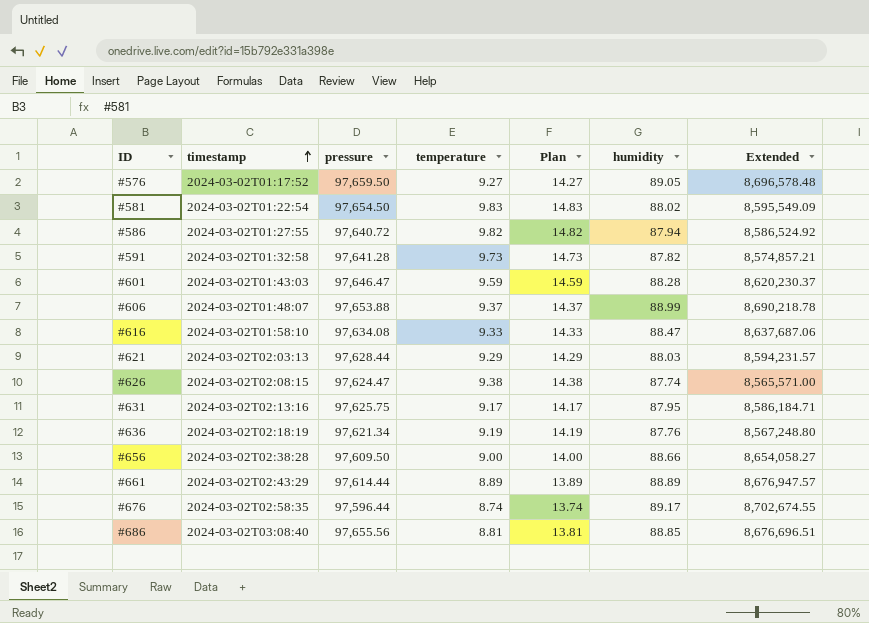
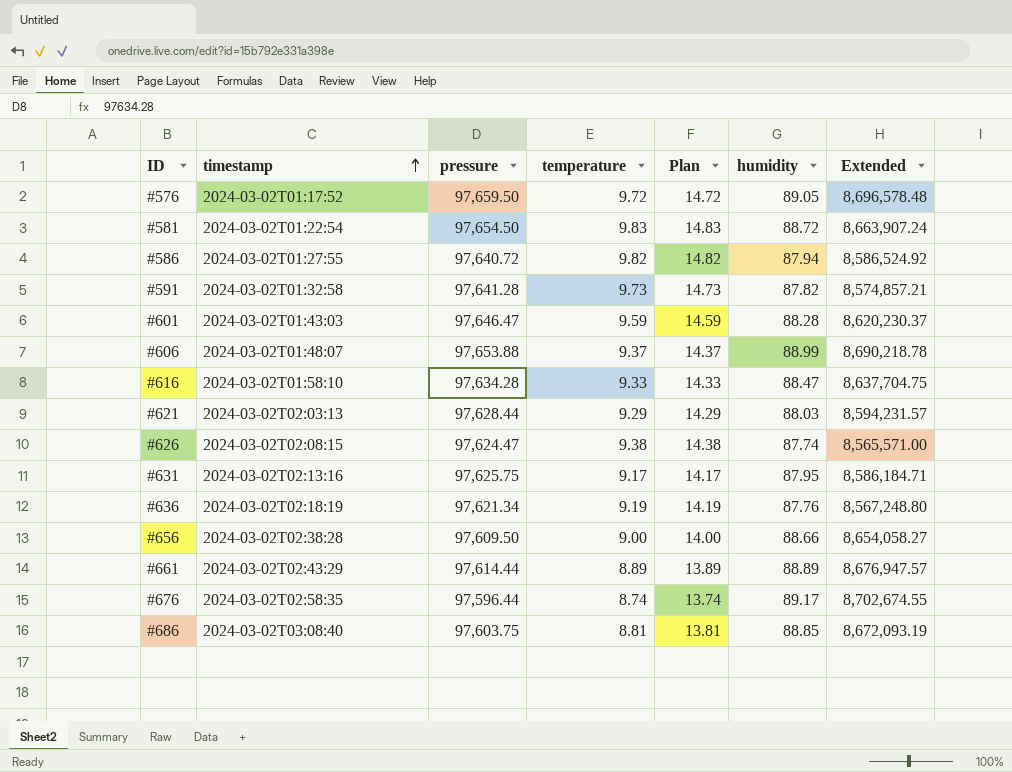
#576 | temperature: 9.27 -> 9.72
#576 | Plan: 14.27 -> 14.72
#581 | humidity: 88.02 -> 88.72
#581 | Extended: 8,595,549.09 -> 8,663,907.24
#616 | pressure: 97,634.08 -> 97,634.28
#616 | Extended: 8,637,687.06 -> 8,637,704.75
#686 | pressure: 97,655.56 -> 97,603.75
#686 | Extended: 8,676,696.51 -> 8,672,093.19

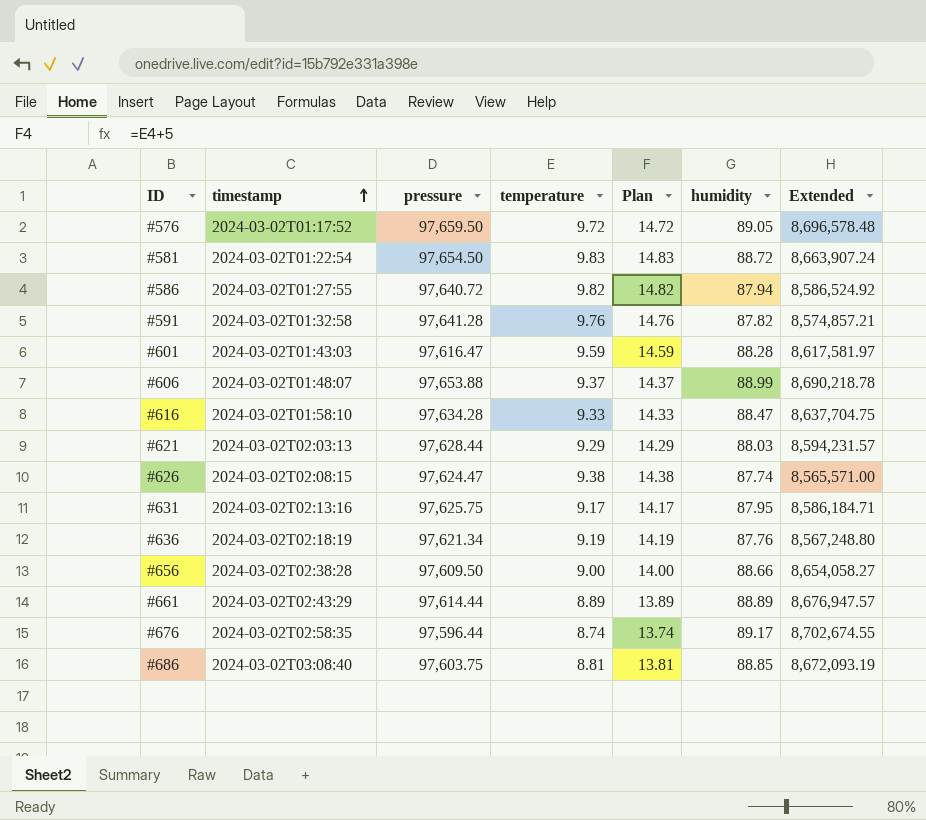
#591 | temperature: 9.73 -> 9.76
#591 | Plan: 14.73 -> 14.76
#601 | pressure: 97,646.47 -> 97,616.47
#601 | Extended: 8,620,230.37 -> 8,617,581.97

